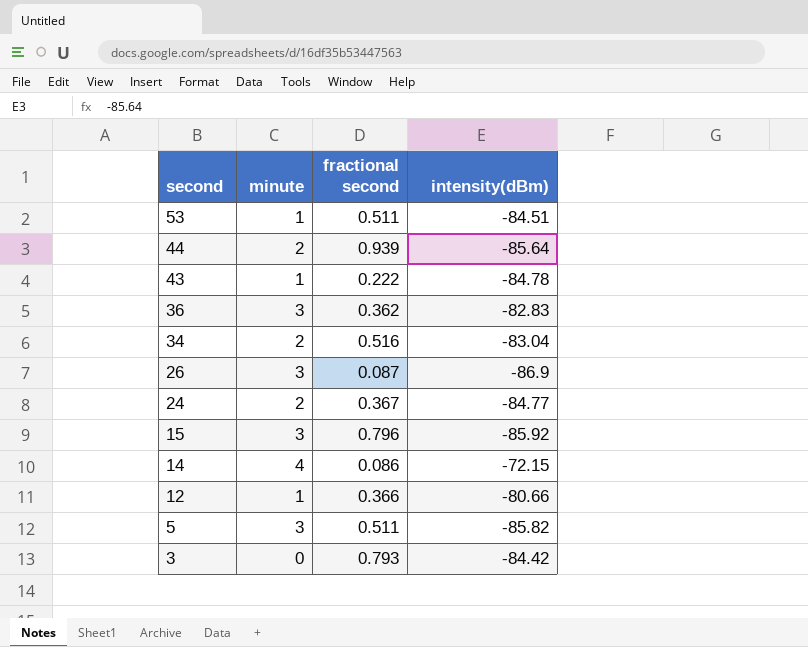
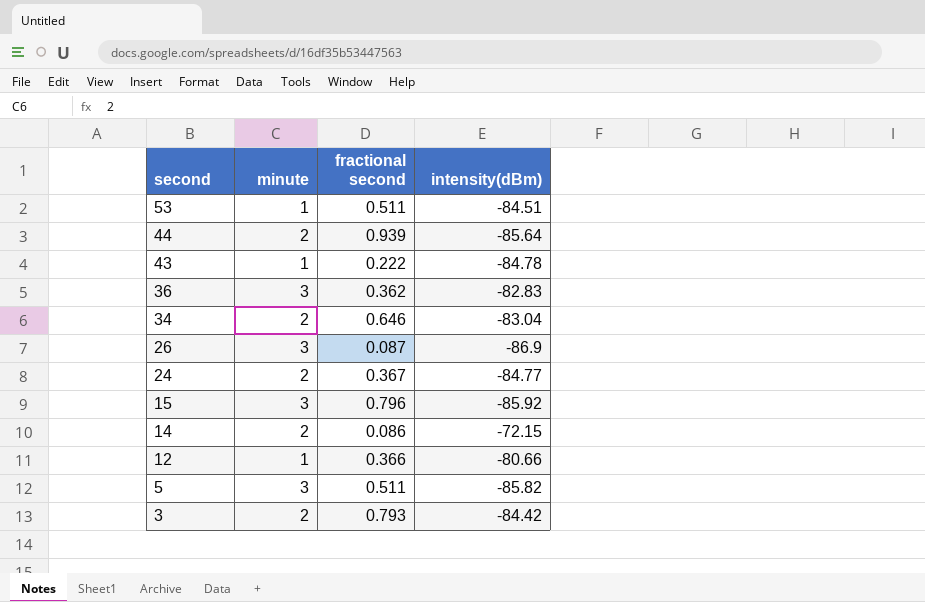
34 | fractional second: 0.516 -> 0.646
14 | minute: 4 -> 2
3 | minute: 0 -> 2

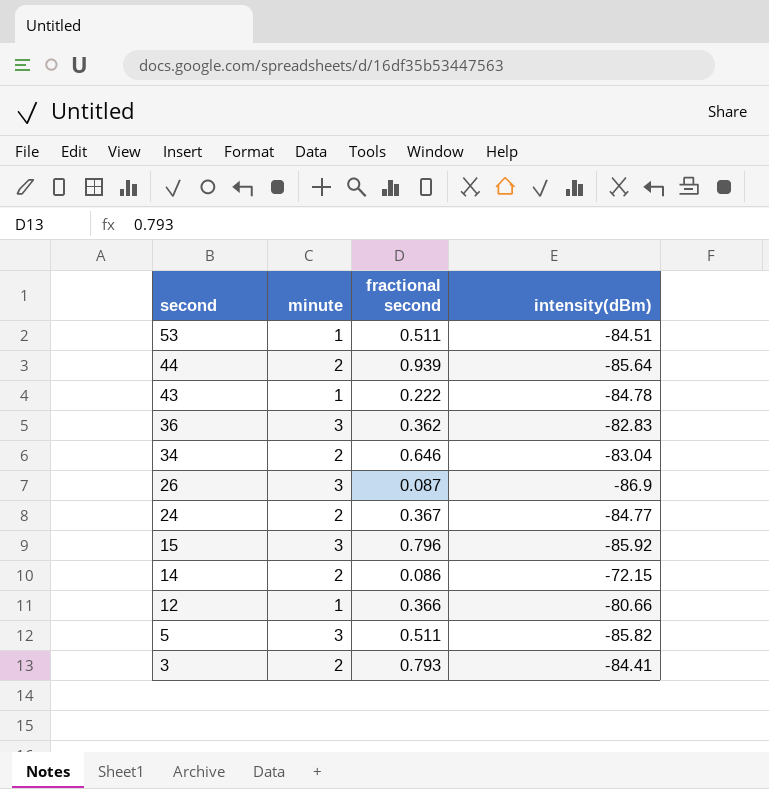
3 | intensity(dBm): -84.42 -> -84.41

